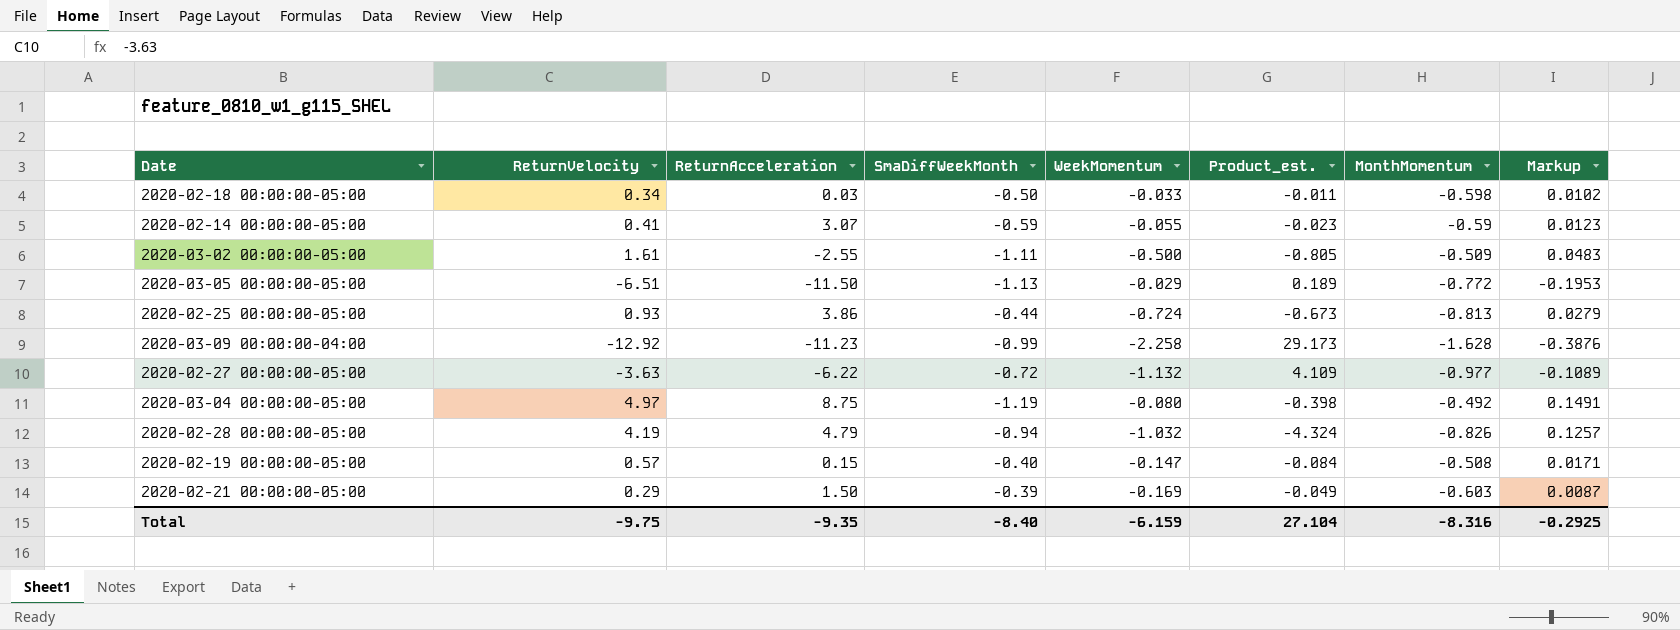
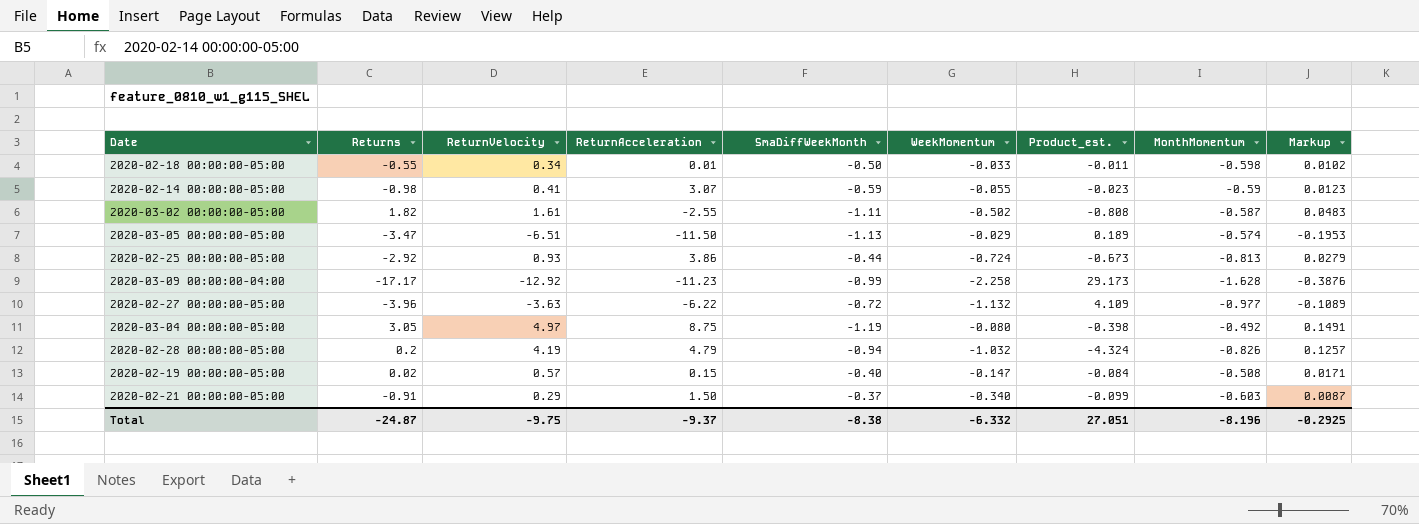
column Returns | position: none -> 2
2020-02-18 00:00:00-05:00 | ReturnAcceleration: 0.03 -> 0.01
2020-03-02 00:00:00-05:00 | WeekMomentum: -0.500 -> -0.502
2020-03-02 00:00:00-05:00 | Product_est.: -0.805 -> -0.808
2020-03-02 00:00:00-05:00 | MonthMomentum: -0.509 -> -0.587
2020-03-05 00:00:00-05:00 | MonthMomentum: -0.772 -> -0.574
2020-02-21 00:00:00-05:00 | SmaDiffWeekMonth: -0.39 -> -0.37
2020-02-21 00:00:00-05:00 | WeekMomentum: -0.169 -> -0.340
2020-02-21 00:00:00-05:00 | Product_est.: -0.049 -> -0.099
Total | ReturnAcceleration: -9.35 -> -9.37
Total | SmaDiffWeekMonth: -8.40 -> -8.38
Total | WeekMomentum: -6.159 -> -6.332
Total | Product_est.: 27.104 -> 27.051
Total | MonthMomentum: -8.316 -> -8.196

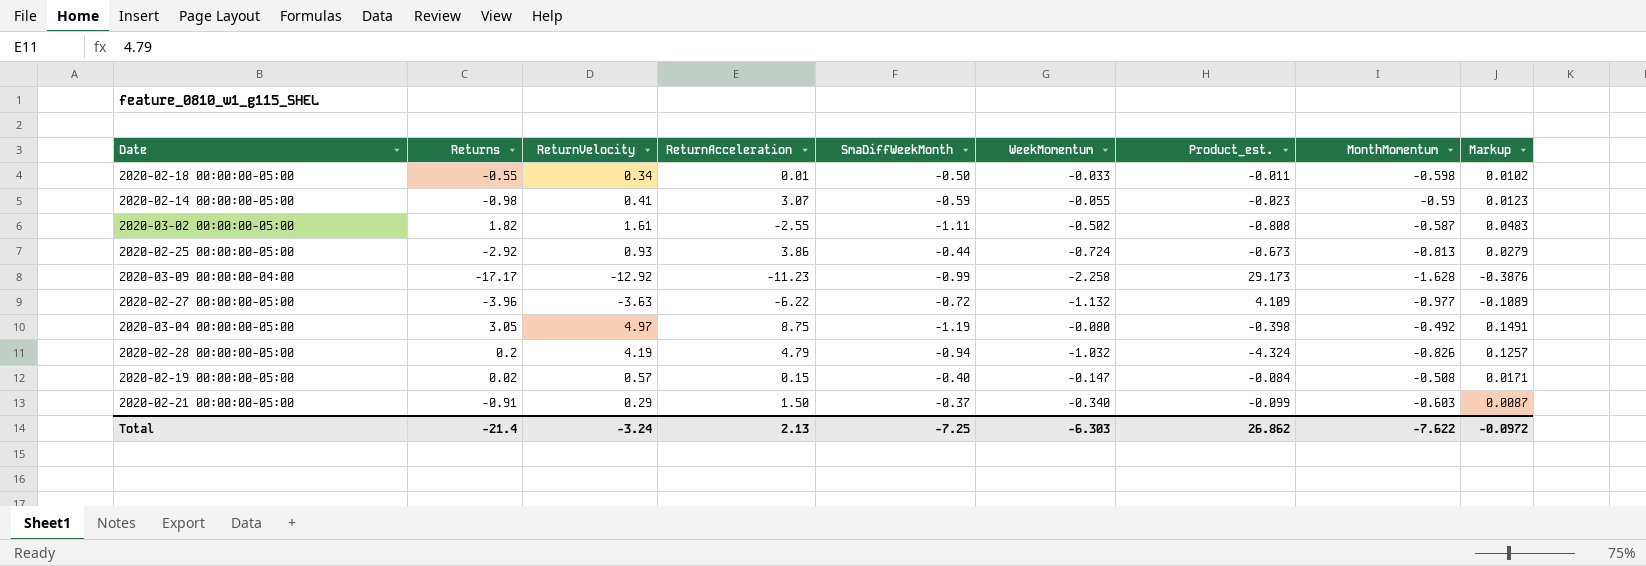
row 2020-03-05 00:00:00-05:00: -3.47 | -6.51 | -11.50 | -1.13 | -0.029 | 0.189 | -0.574 | -0.1953 -> none
Total | Returns: -24.87 -> -21.4
Total | ReturnVelocity: -9.75 -> -3.24
Total | ReturnAcceleration: -9.37 -> 2.13
Total | SmaDiffWeekMonth: -8.38 -> -7.25
Total | WeekMomentum: -6.332 -> -6.303
Total | Product_est.: 27.051 -> 26.862
Total | MonthMomentum: -8.196 -> -7.622
Total | Markup: -0.2925 -> -0.0972

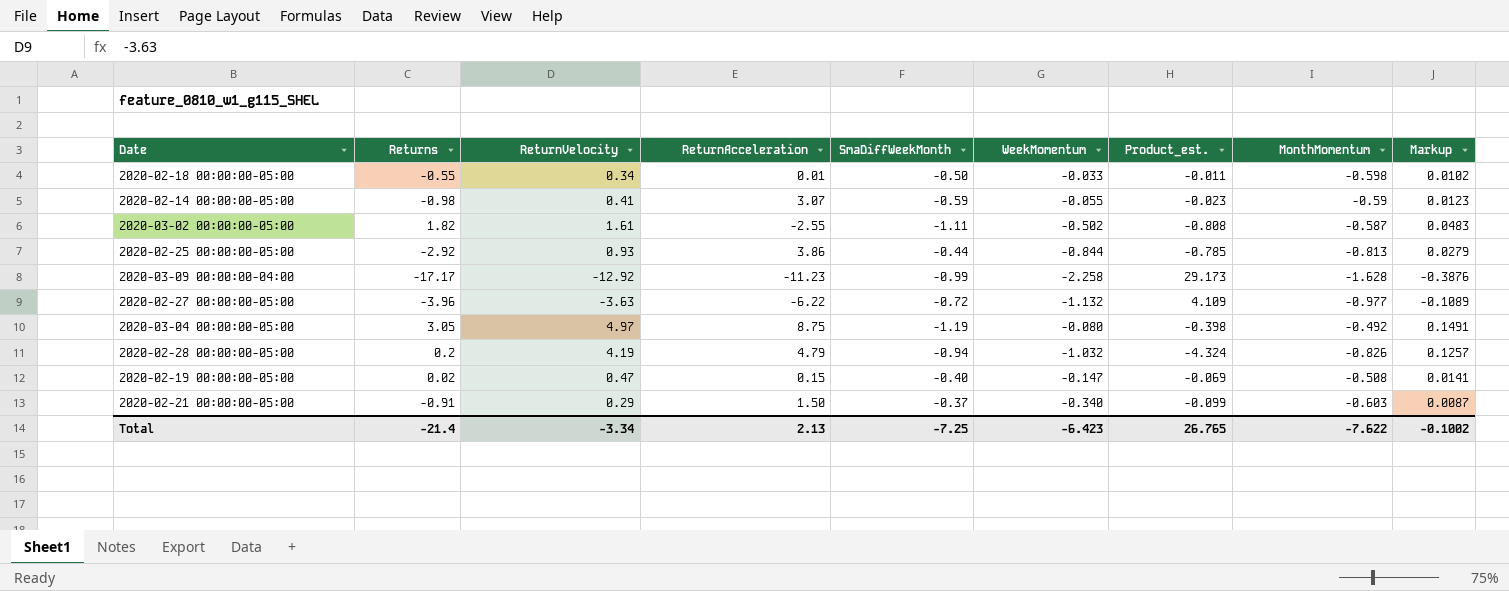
2020-02-25 00:00:00-05:00 | WeekMomentum: -0.724 -> -0.844
2020-02-25 00:00:00-05:00 | Product_est.: -0.673 -> -0.785
2020-02-19 00:00:00-05:00 | ReturnVelocity: 0.57 -> 0.47
2020-02-19 00:00:00-05:00 | Product_est.: -0.084 -> -0.069
2020-02-19 00:00:00-05:00 | Markup: 0.0171 -> 0.0141
Total | ReturnVelocity: -3.24 -> -3.34
Total | WeekMomentum: -6.303 -> -6.423
Total | Product_est.: 26.862 -> 26.765
Total | Markup: -0.0972 -> -0.1002

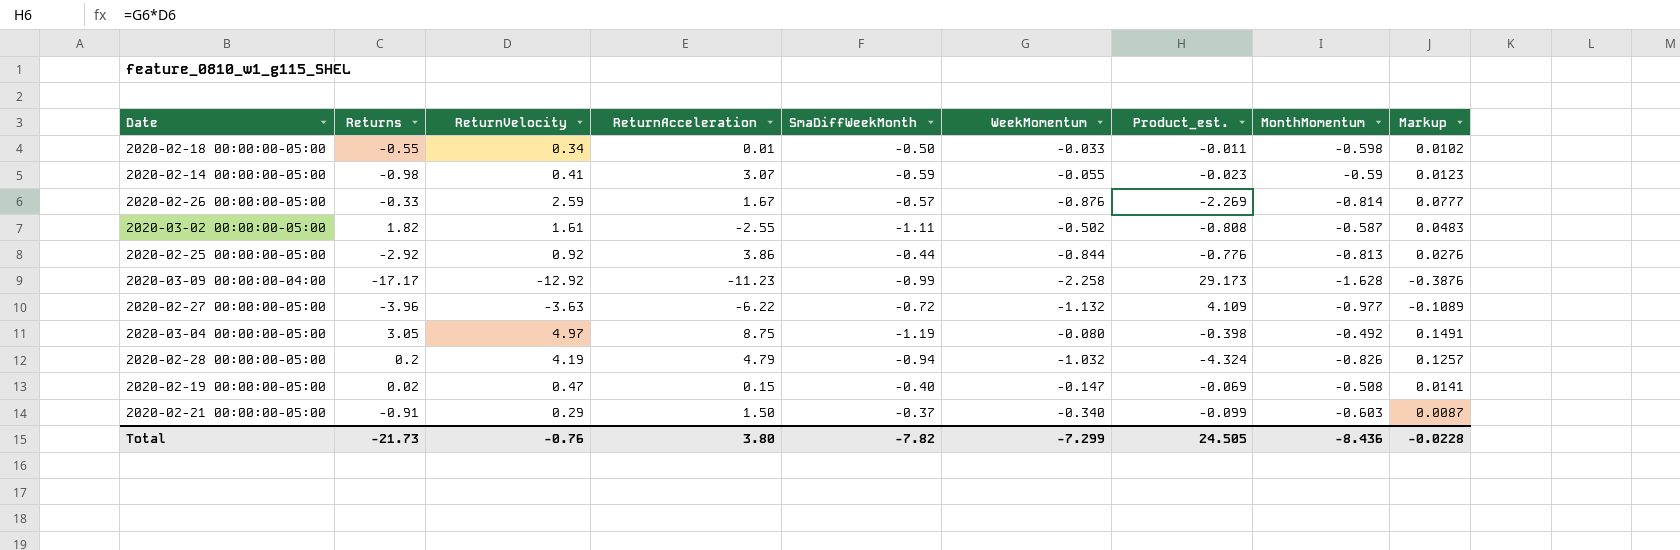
row 2020-02-26 00:00:00-05:00: none -> -0.33 | 2.59 | 1.67 | -0.57 | -0.876 | -2.269 | -0.814 | 0.0777
2020-02-25 00:00:00-05:00 | ReturnVelocity: 0.93 -> 0.92
2020-02-25 00:00:00-05:00 | Product_est.: -0.785 -> -0.776
2020-02-25 00:00:00-05:00 | Markup: 0.0279 -> 0.0276
Total | Returns: -21.4 -> -21.73
Total | ReturnVelocity: -3.34 -> -0.76
Total | ReturnAcceleration: 2.13 -> 3.80
Total | SmaDiffWeekMonth: -7.25 -> -7.82
Total | WeekMomentum: -6.423 -> -7.299
Total | Product_est.: 26.765 -> 24.505
Total | MonthMomentum: -7.622 -> -8.436
Total | Markup: -0.1002 -> -0.0228

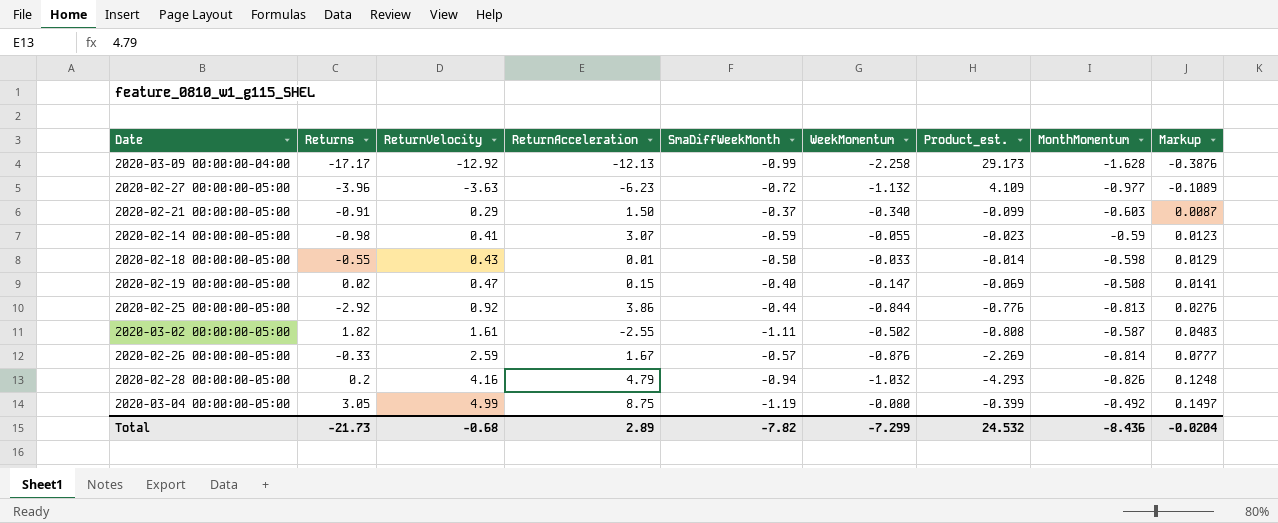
row order: none -> ReturnVelocity ascending
2020-03-09 00:00:00-04:00 | ReturnAcceleration: -11.23 -> -12.13
2020-02-27 00:00:00-05:00 | ReturnAcceleration: -6.22 -> -6.23
2020-02-18 00:00:00-05:00 | ReturnVelocity: 0.34 -> 0.43
2020-02-18 00:00:00-05:00 | Product_est.: -0.011 -> -0.014
2020-02-18 00:00:00-05:00 | Markup: 0.0102 -> 0.0129
2020-02-28 00:00:00-05:00 | ReturnVelocity: 4.19 -> 4.16
2020-02-28 00:00:00-05:00 | Product_est.: -4.324 -> -4.293
2020-02-28 00:00:00-05:00 | Markup: 0.1257 -> 0.1248
2020-03-04 00:00:00-05:00 | ReturnVelocity: 4.97 -> 4.99
2020-03-04 00:00:00-05:00 | Product_est.: -0.398 -> -0.399
2020-03-04 00:00:00-05:00 | Markup: 0.1491 -> 0.1497
Total | ReturnVelocity: -0.76 -> -0.68
Total | ReturnAcceleration: 3.80 -> 2.89
Total | Product_est.: 24.505 -> 24.532
Total | Markup: -0.0228 -> -0.0204

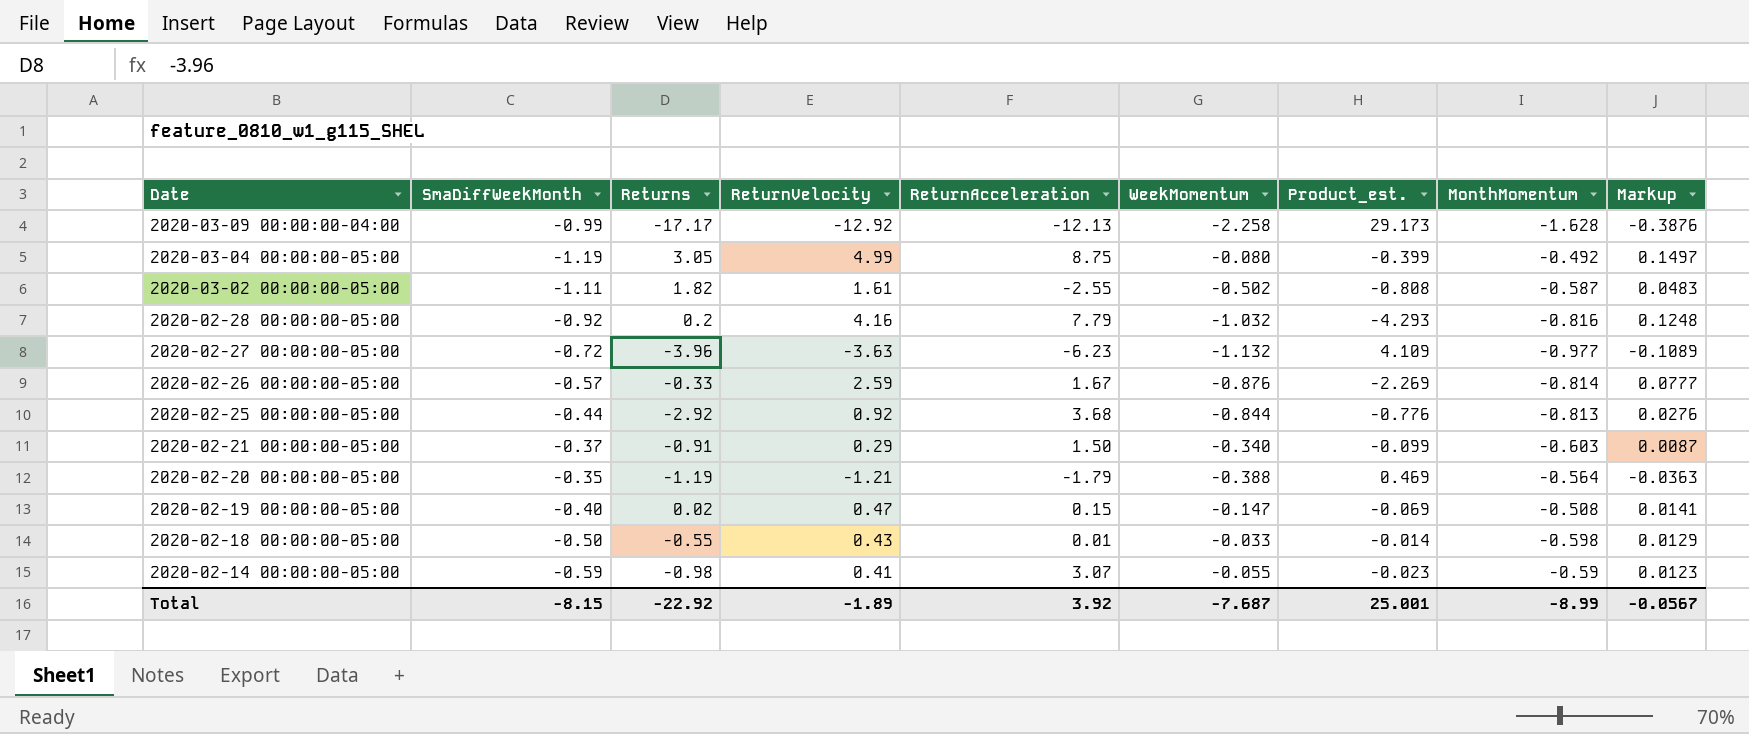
row order: ReturnVelocity ascending -> Date descending
column SmaDiffWeekMonth | position: 5 -> 2
2020-02-28 00:00:00-05:00 | SmaDiffWeekMonth: -0.94 -> -0.92
2020-02-28 00:00:00-05:00 | ReturnAcceleration: 4.79 -> 7.79
2020-02-28 00:00:00-05:00 | MonthMomentum: -0.826 -> -0.816
2020-02-25 00:00:00-05:00 | ReturnAcceleration: 3.86 -> 3.68
row 2020-02-20 00:00:00-05:00: none -> -0.35 | -1.19 | -1.21 | -1.79 | -0.388 | 0.469 | -0.564 | -0.0363
Total | SmaDiffWeekMonth: -7.82 -> -8.15
Total | Returns: -21.73 -> -22.92
Total | ReturnVelocity: -0.68 -> -1.89
Total | ReturnAcceleration: 2.89 -> 3.92
Total | WeekMomentum: -7.299 -> -7.687
Total | Product_est.: 24.532 -> 25.001
Total | MonthMomentum: -8.436 -> -8.99
Total | Markup: -0.0204 -> -0.0567

